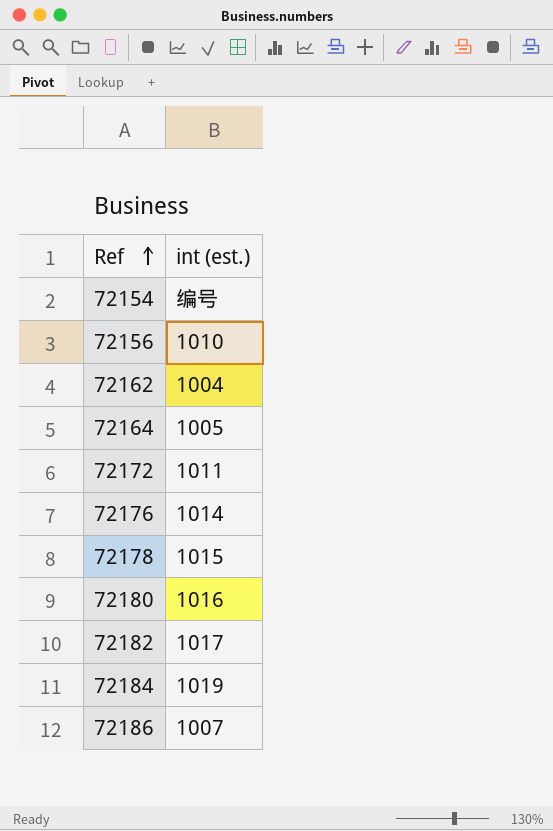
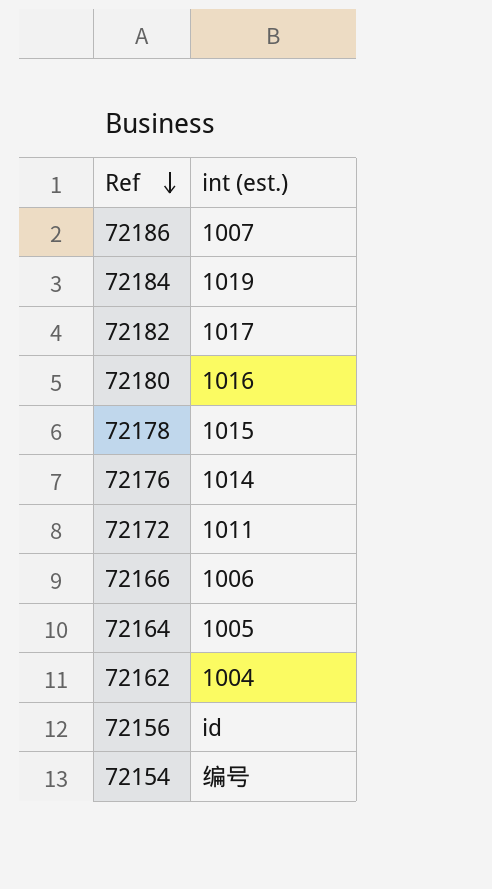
row order: Ref ascending -> Ref descending
row 72166: none -> 1006
72156 | int (est.): 1010 -> id

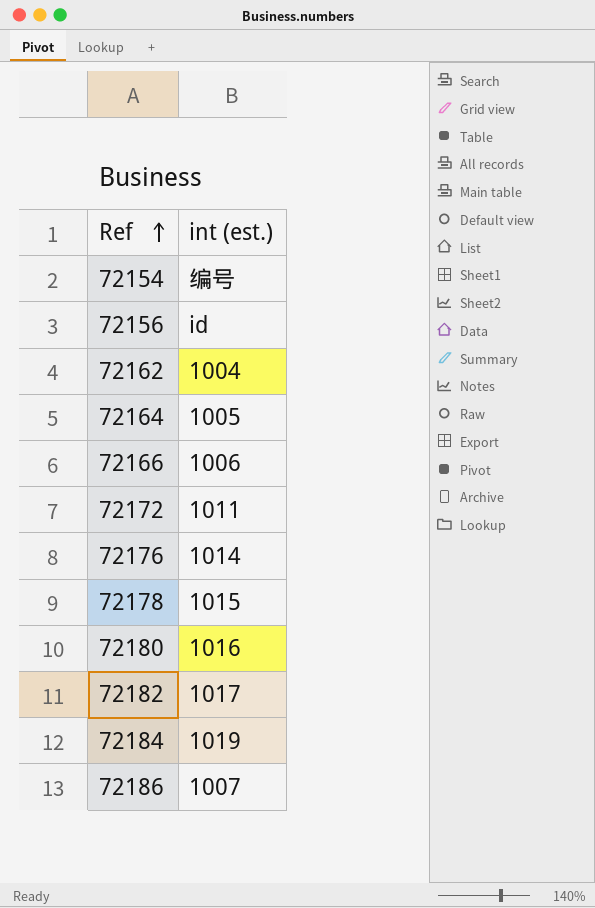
row order: Ref descending -> Ref ascending

